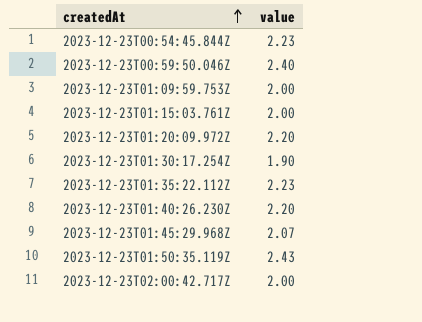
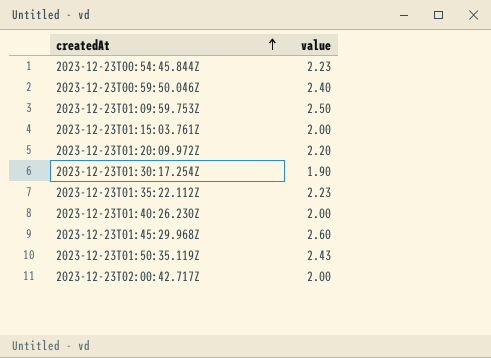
2023-12-23T01:09:59.753Z | value: 2.00 -> 2.50
2023-12-23T01:40:26.230Z | value: 2.20 -> 2.00
2023-12-23T01:45:29.968Z | value: 2.07 -> 2.60

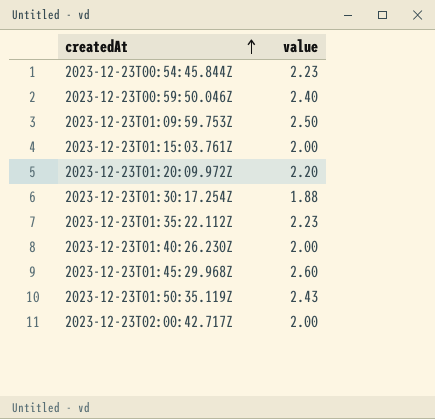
2023-12-23T01:30:17.254Z | value: 1.90 -> 1.88

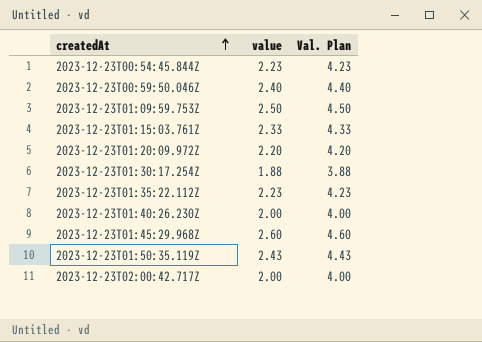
column Val. Plan | formula: none -> [value] + 2
2023-12-23T01:15:03.761Z | value: 2.00 -> 2.33

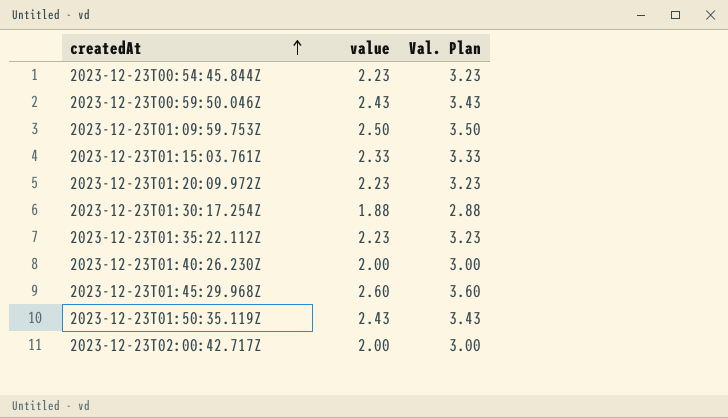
column Val. Plan | formula: [value] + 2 -> [value] + 1
2023-12-23T00:59:50.046Z | value: 2.40 -> 2.43
2023-12-23T01:20:09.972Z | value: 2.20 -> 2.23

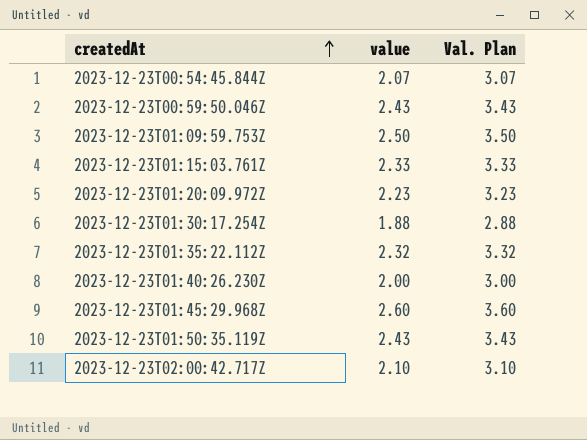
2023-12-23T00:54:45.844Z | value: 2.23 -> 2.07
2023-12-23T00:54:45.844Z | Val. Plan: 3.23 -> 3.07
2023-12-23T01:35:22.112Z | value: 2.23 -> 2.32
2023-12-23T01:35:22.112Z | Val. Plan: 3.23 -> 3.32
2023-12-23T02:00:42.717Z | value: 2.00 -> 2.10
2023-12-23T02:00:42.717Z | Val. Plan: 3.00 -> 3.10

